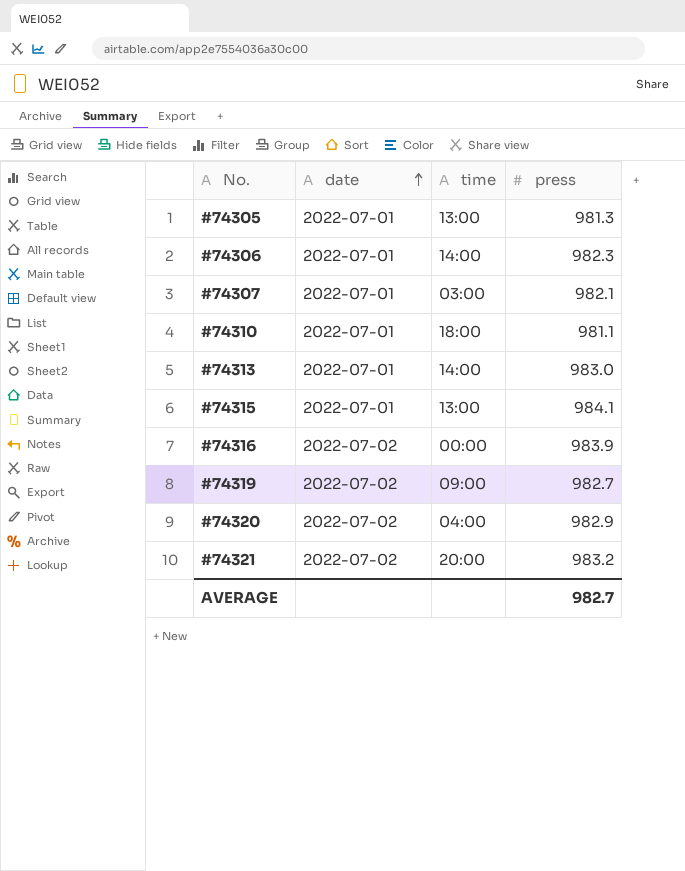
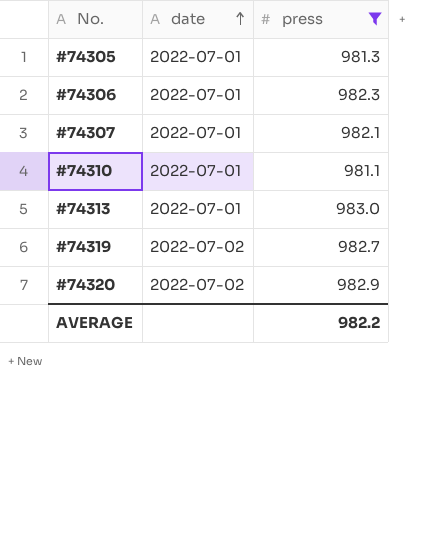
filter: none -> press <= 983.0
column time | position: 3 -> none
AVERAGE | press: 982.7 -> 982.2

